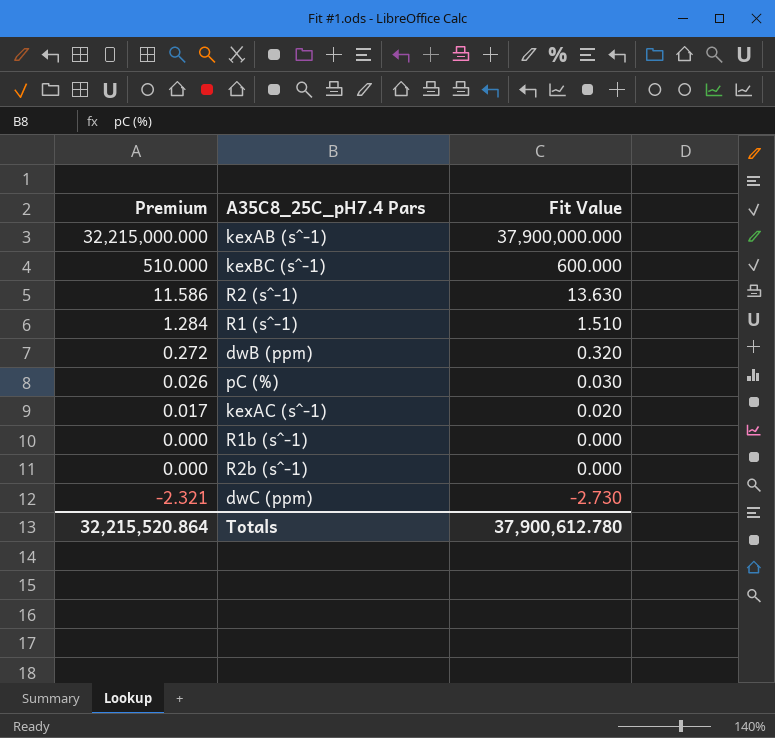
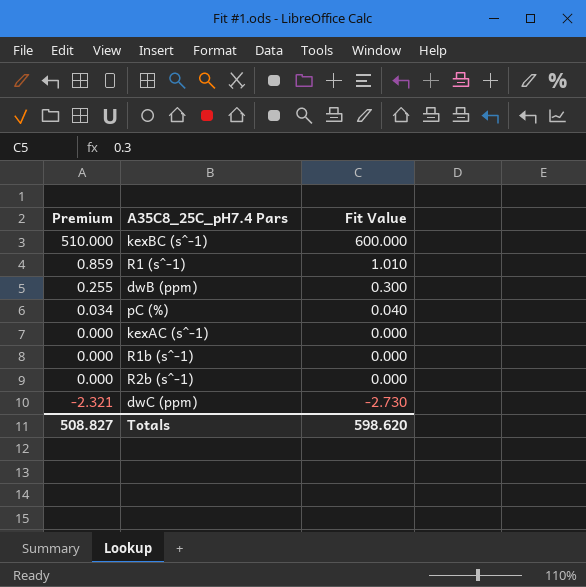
row kexAB (s^-1): 32,215,000.000 | 37,900,000.000 -> none
row R2 (s^-1): 11.586 | 13.630 -> none
R1 (s^-1) | Premium: 1.284 -> 0.859
R1 (s^-1) | Fit Value: 1.510 -> 1.010
dwB (ppm) | Premium: 0.272 -> 0.255
dwB (ppm) | Fit Value: 0.320 -> 0.300
pC (%) | Premium: 0.026 -> 0.034
pC (%) | Fit Value: 0.030 -> 0.040
kexAC (s^-1) | Premium: 0.017 -> 0.000
kexAC (s^-1) | Fit Value: 0.020 -> 0.000
Totals | Premium: 32,215,520.864 -> 508.827
Totals | Fit Value: 37,900,612.780 -> 598.620

